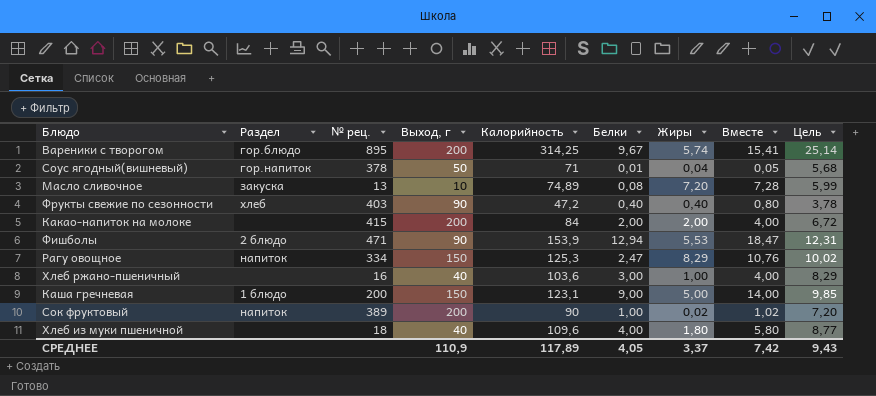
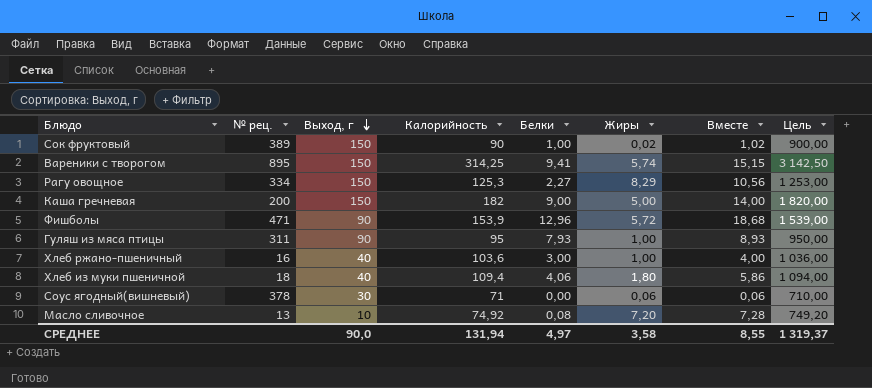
row order: none -> Выход, г descending
column Раздел | position: 2 -> none
column Цель | formula: [Калорийность] * 0,08 -> [Калорийность] * 10
row Фрукты свежие по сезонности: хлеб | 403 | 90 | 47,2 | 0,40 | 0,40 | 0,80 | 3,78 -> none
row Какао-напиток на молоке: none | 415 | 200 | 84 | 2,00 | 2,00 | 4,00 | 6,72 -> none
Сок фруктовый | Выход, г: 200 -> 150
Вареники с творогом | Выход, г: 200 -> 150
Вареники с творогом | Белки: 9,67 -> 9,41
Вареники с творогом | Вместе: 15,41 -> 15,15
Рагу овощное | Белки: 2,47 -> 2,27
Рагу овощное | Вместе: 10,76 -> 10,56
Каша гречневая | Калорийность: 123,1 -> 182
Фишболы | Белки: 12,94 -> 12,96
Фишболы | Жиры: 5,53 -> 5,72
Фишболы | Вместе: 18,47 -> 18,68
row Гуляш из мяса птицы: none -> 311 | 90 | 95 | 7,93 | 1,00 | 8,93 | 950,00
Хлеб из муки пшеничной | Калорийность: 109,6 -> 109,4
Хлеб из муки пшеничной | Белки: 4,00 -> 4,06
Хлеб из муки пшеничной | Вместе: 5,80 -> 5,86
Соус ягодный(вишневый) | Выход, г: 50 -> 30
Соус ягодный(вишневый) | Белки: 0,01 -> 0,00
Соус ягодный(вишневый) | Жиры: 0,04 -> 0,06
Соус ягодный(вишневый) | Вместе: 0,05 -> 0,06
Масло сливочное | Калорийность: 74,89 -> 74,92
СРЕДНЕЕ | Выход, г: 110,9 -> 90,0
СРЕДНЕЕ | Калорийность: 117,89 -> 131,94
СРЕДНЕЕ | Белки: 4,05 -> 4,97
СРЕДНЕЕ | Жиры: 3,37 -> 3,58
СРЕДНЕЕ | Вместе: 7,42 -> 8,55
СРЕДНЕЕ | Цель: 9,43 -> 1 319,37

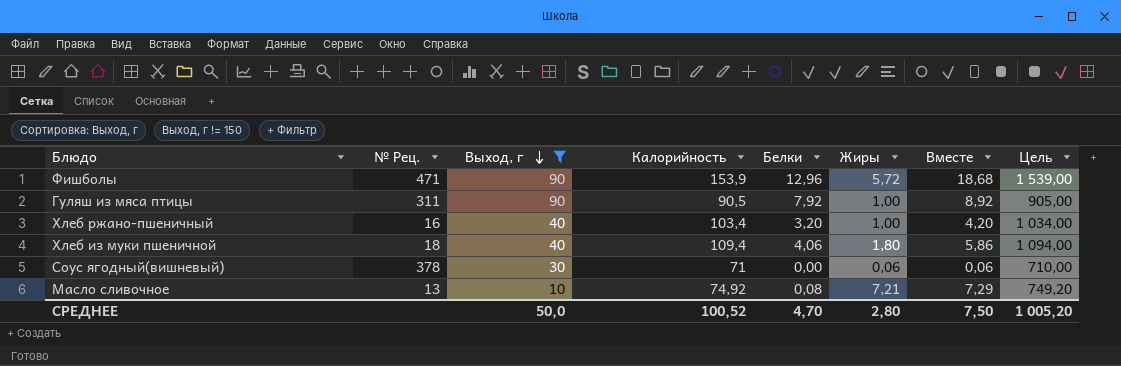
filter: none -> Выход, г != 150
column name: № рец. -> № Рец.
Гуляш из мяса птицы | Калорийность: 95 -> 90,5
Гуляш из мяса птицы | Белки: 7,93 -> 7,92
Гуляш из мяса птицы | Вместе: 8,93 -> 8,92
Гуляш из мяса птицы | Цель: 950,00 -> 905,00
Хлеб ржано-пшеничный | Калорийность: 103,6 -> 103,4
Хлеб ржано-пшеничный | Белки: 3,00 -> 3,20
Хлеб ржано-пшеничный | Вместе: 4,00 -> 4,20
Хлеб ржано-пшеничный | Цель: 1 036,00 -> 1 034,00
Масло сливочное | Жиры: 7,20 -> 7,21
Масло сливочное | Вместе: 7,28 -> 7,29
СРЕДНЕЕ | Выход, г: 90,0 -> 50,0
СРЕДНЕЕ | Калорийность: 131,94 -> 100,52
СРЕДНЕЕ | Белки: 4,97 -> 4,70
СРЕДНЕЕ | Жиры: 3,58 -> 2,80
СРЕДНЕЕ | Вместе: 8,55 -> 7,50
СРЕДНЕЕ | Цель: 1 319,37 -> 1 005,20

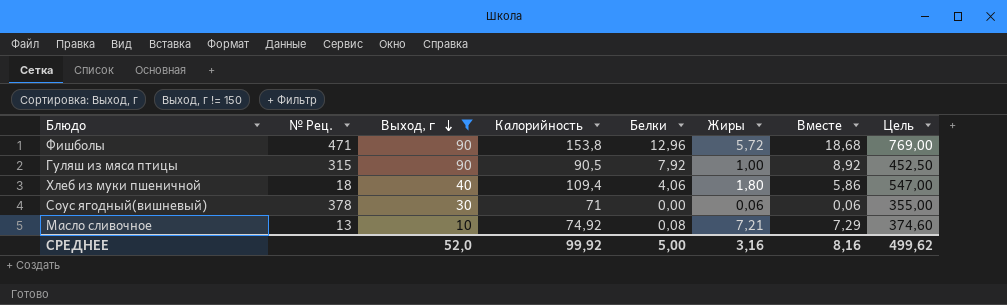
column Цель | formula: [Калорийность] * 10 -> [Калорийность] * 5
row Хлеб ржано-пшеничный: 16 | 40 | 103,4 | 3,20 | 1,00 | 4,20 | 1 034,00 -> none
Фишболы | Калорийность: 153,9 -> 153,8
Гуляш из мяса птицы | № Рец.: 311 -> 315
СРЕДНЕЕ | Выход, г: 50,0 -> 52,0
СРЕДНЕЕ | Калорийность: 100,52 -> 99,92
СРЕДНЕЕ | Белки: 4,70 -> 5,00
СРЕДНЕЕ | Жиры: 2,80 -> 3,16
СРЕДНЕЕ | Вместе: 7,50 -> 8,16
СРЕДНЕЕ | Цель: 1 005,20 -> 499,62

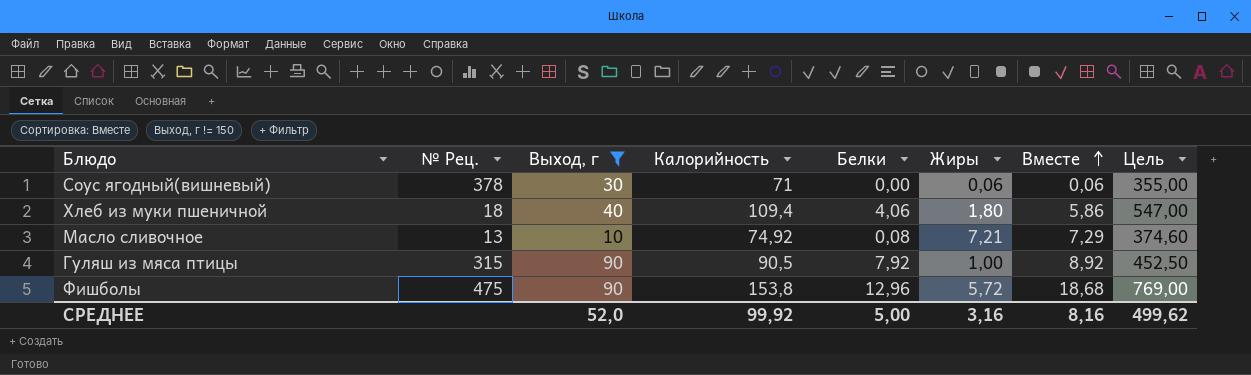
row order: Выход, г descending -> Вместе ascending
Фишболы | № Рец.: 471 -> 475

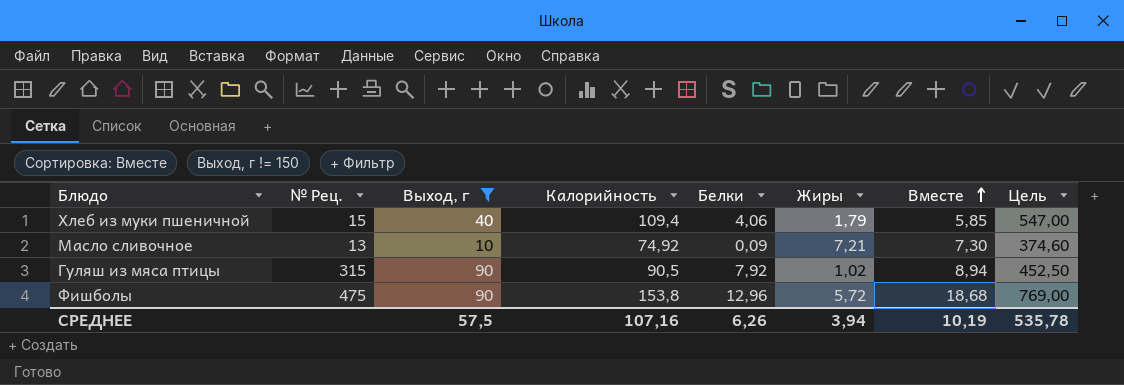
row Соус ягодный(вишневый): 378 | 30 | 71 | 0,00 | 0,06 | 0,06 | 355,00 -> none
Хлеб из муки пшеничной | № Рец.: 18 -> 15
Хлеб из муки пшеничной | Жиры: 1,80 -> 1,79
Хлеб из муки пшеничной | Вместе: 5,86 -> 5,85
Масло сливочное | Белки: 0,08 -> 0,09
Масло сливочное | Вместе: 7,29 -> 7,30
Гуляш из мяса птицы | Жиры: 1,00 -> 1,02
Гуляш из мяса птицы | Вместе: 8,92 -> 8,94
СРЕДНЕЕ | Выход, г: 52,0 -> 57,5
СРЕДНЕЕ | Калорийность: 99,92 -> 107,16
СРЕДНЕЕ | Белки: 5,00 -> 6,26
СРЕДНЕЕ | Жиры: 3,16 -> 3,94
СРЕДНЕЕ | Вместе: 8,16 -> 10,19
СРЕДНЕЕ | Цель: 499,62 -> 535,78

